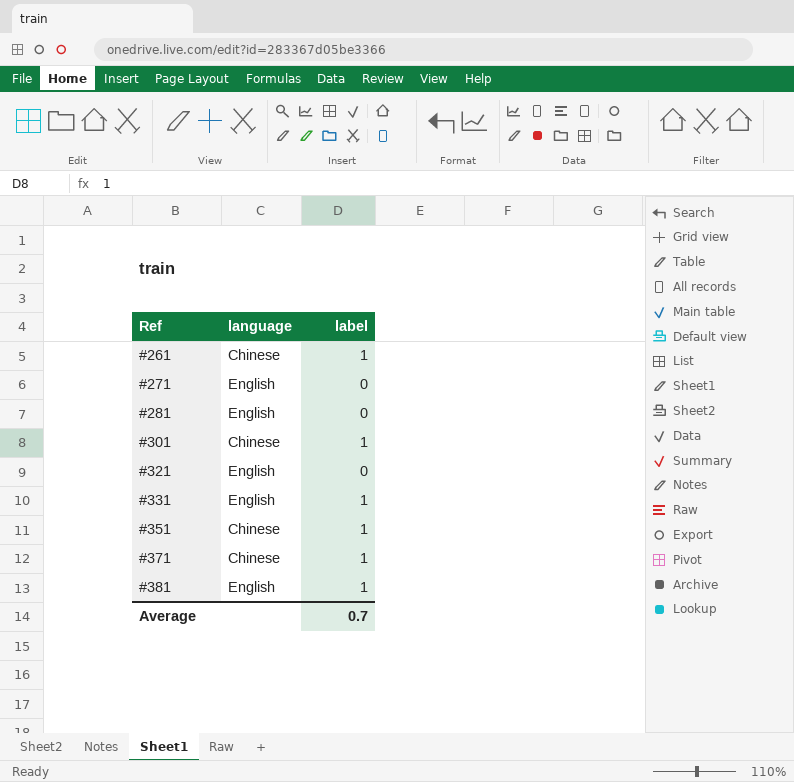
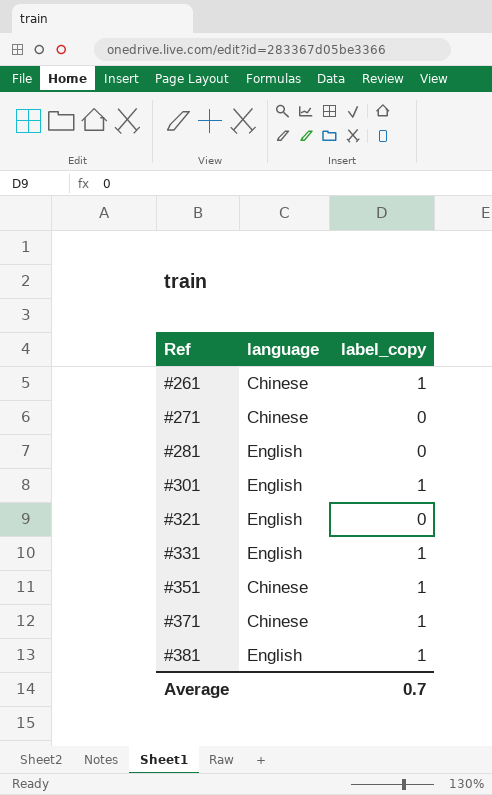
column name: label -> label_copy
#271 | language: English -> Chinese
#301 | language: Chinese -> English

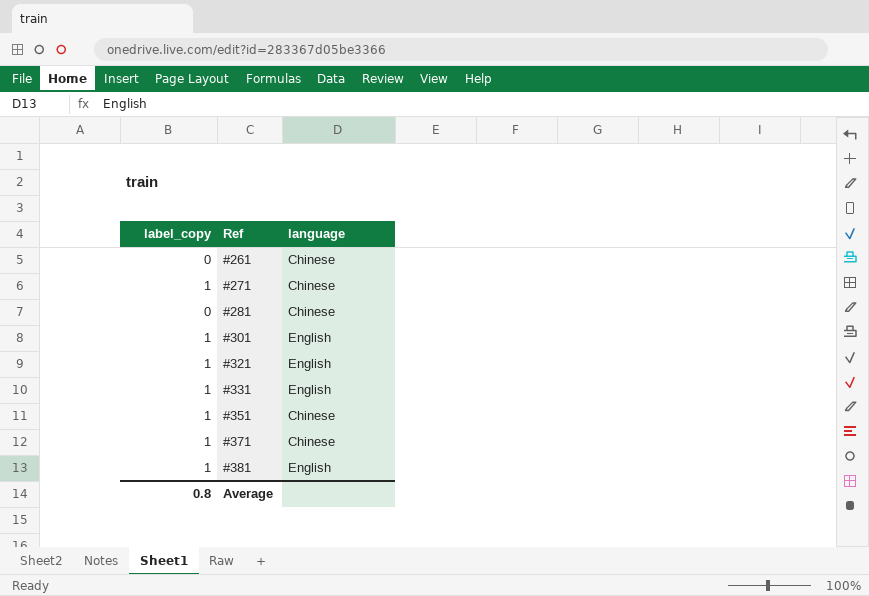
column label_copy | position: 3 -> 1
#261 | label_copy: 1 -> 0
#271 | label_copy: 0 -> 1
#281 | language: English -> Chinese
#321 | label_copy: 0 -> 1
Average | label_copy: 0.7 -> 0.8

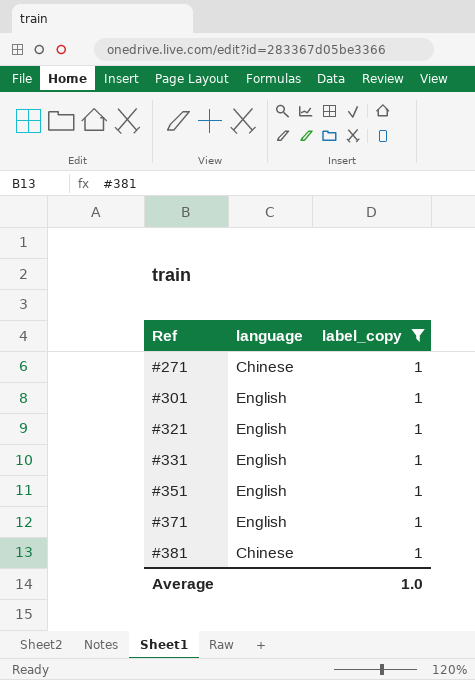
filter: none -> label_copy = 1
column label_copy | position: 1 -> 3
#351 | language: Chinese -> English
#371 | language: Chinese -> English
#381 | language: English -> Chinese
Average | label_copy: 0.8 -> 1.0

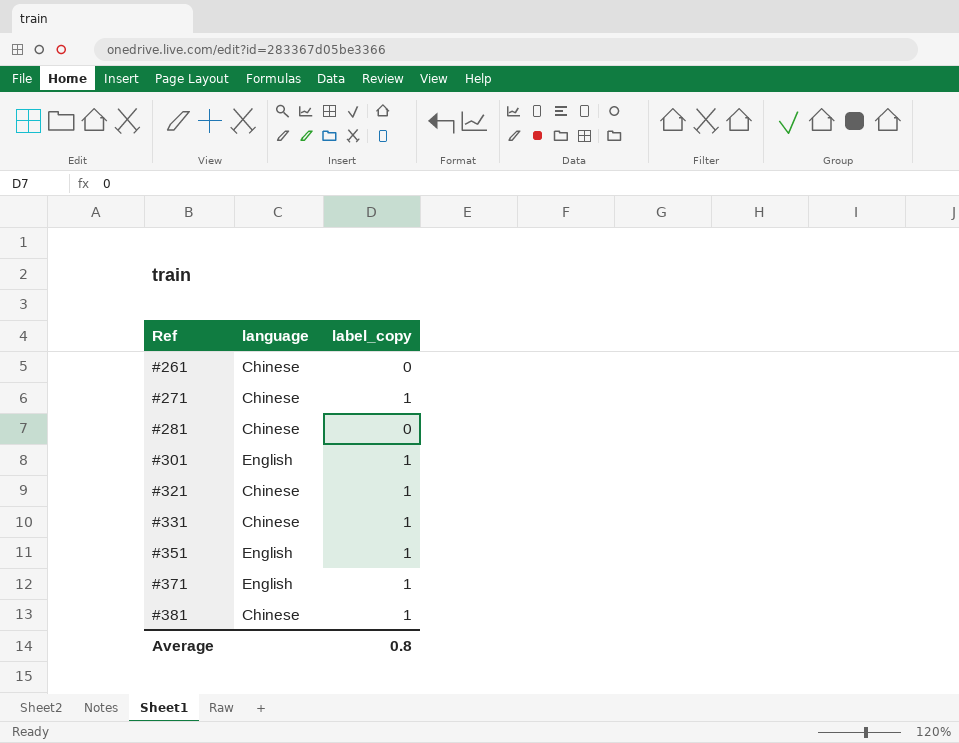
filter: label_copy = 1 -> none
#321 | language: English -> Chinese
#331 | language: English -> Chinese
Average | label_copy: 1.0 -> 0.8

